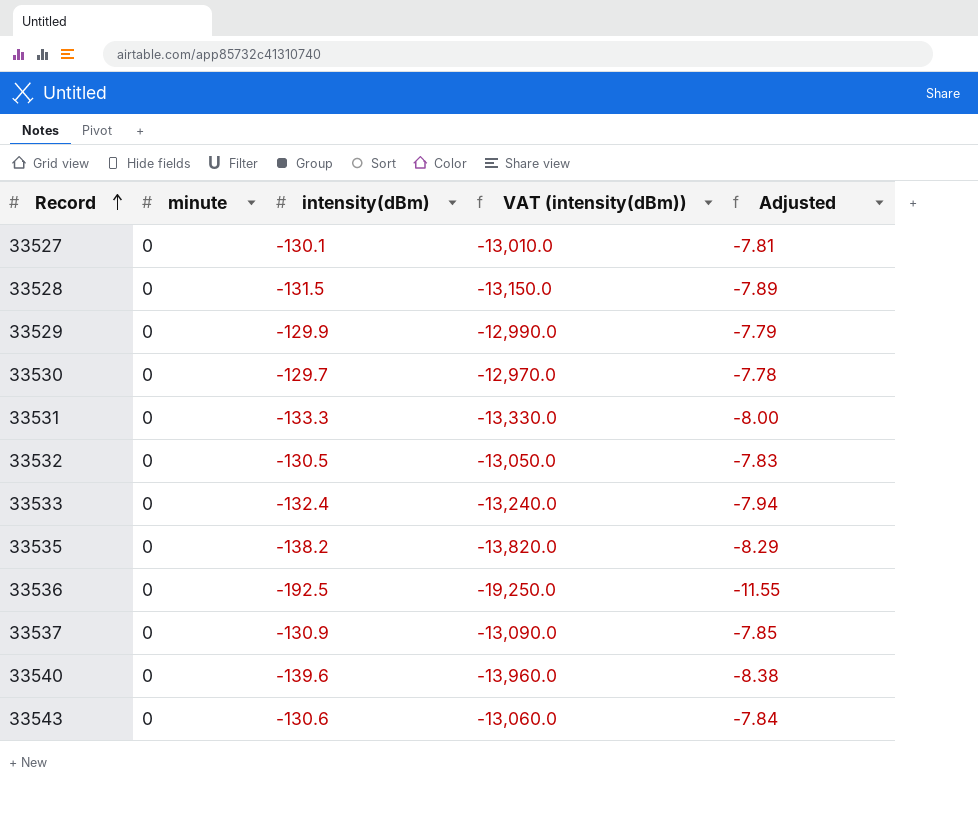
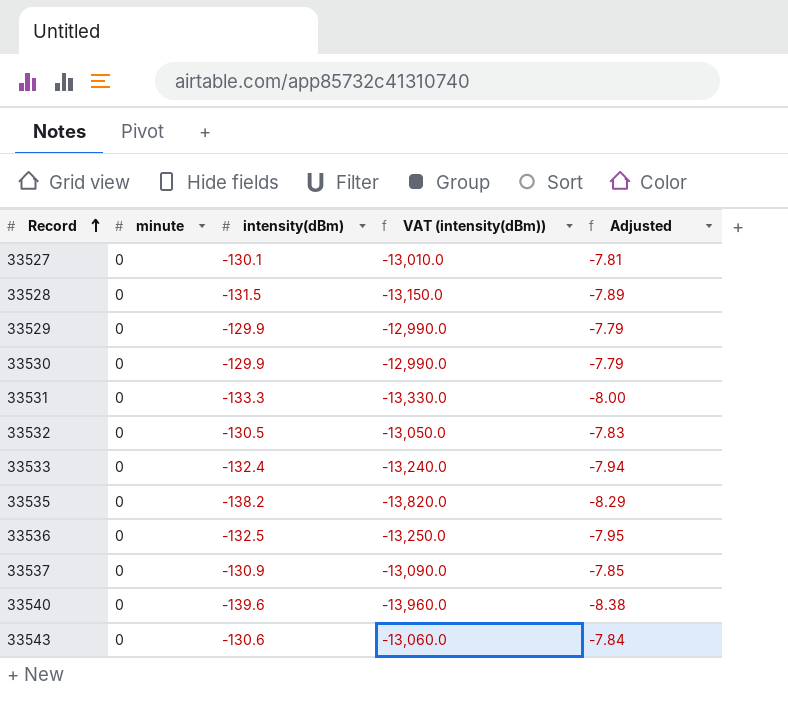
33530 | intensity(dBm): -129.7 -> -129.9
33530 | VAT (intensity(dBm)): -12,970.0 -> -12,990.0
33530 | Adjusted: -7.78 -> -7.79
33536 | intensity(dBm): -192.5 -> -132.5
33536 | VAT (intensity(dBm)): -19,250.0 -> -13,250.0
33536 | Adjusted: -11.55 -> -7.95

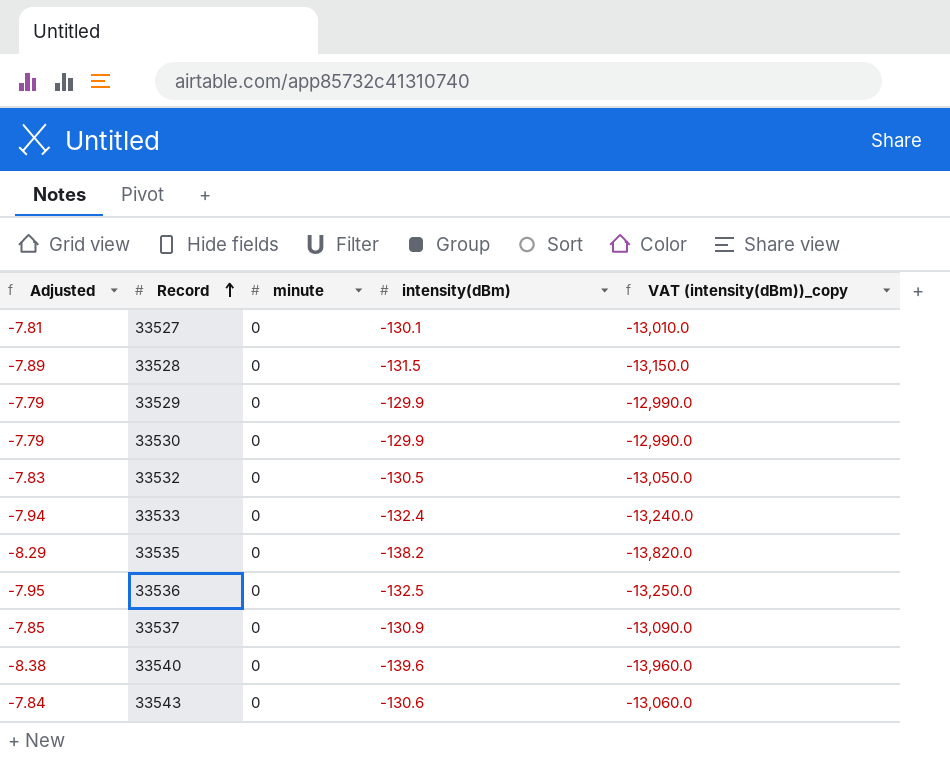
column Adjusted | position: 5 -> 1
column name: VAT (intensity(dBm)) -> VAT (intensity(dBm))_copy
row 33531: 0 | -133.3 | -13,330.0 | -8.00 -> none

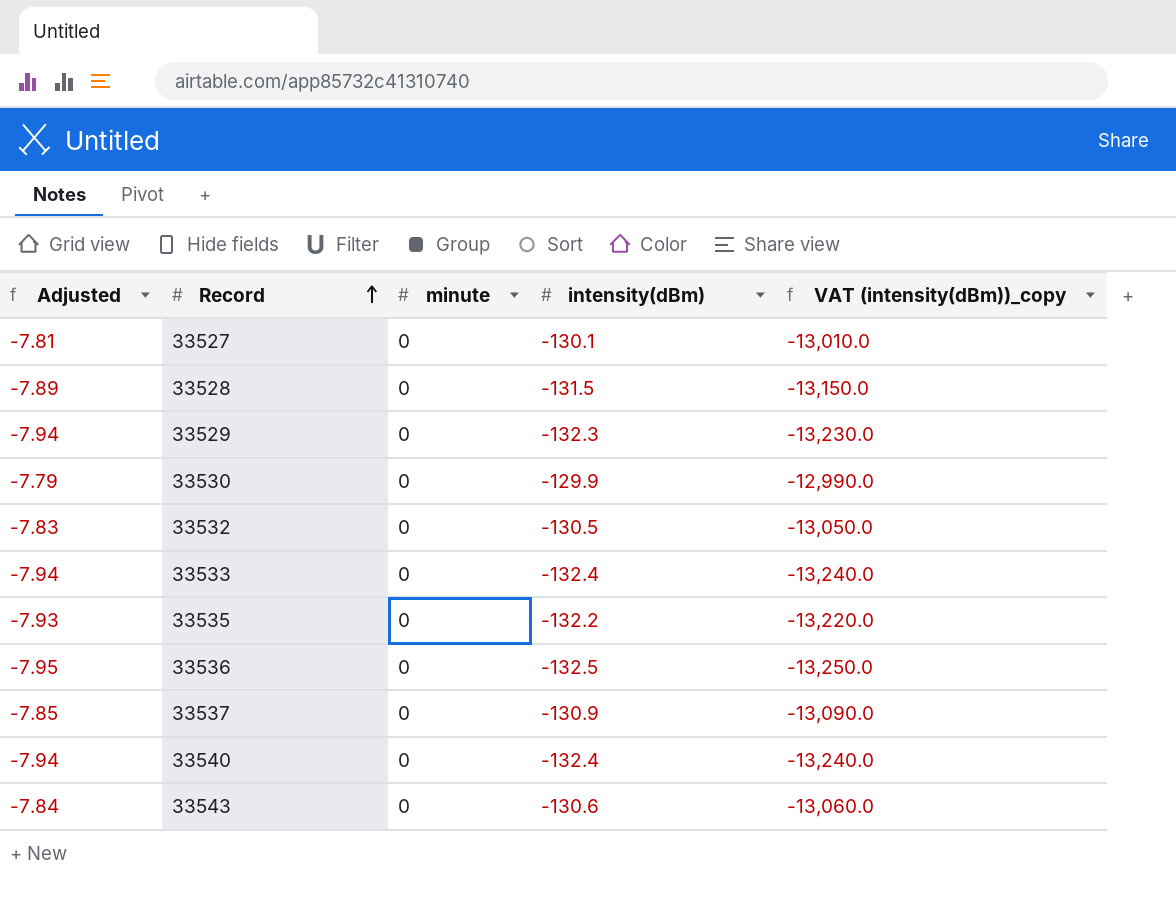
33529 | Adjusted: -7.79 -> -7.94
33529 | intensity(dBm): -129.9 -> -132.3
33529 | VAT (intensity(dBm))_copy: -12,990.0 -> -13,230.0
33535 | Adjusted: -8.29 -> -7.93
33535 | intensity(dBm): -138.2 -> -132.2
33535 | VAT (intensity(dBm))_copy: -13,820.0 -> -13,220.0
33540 | Adjusted: -8.38 -> -7.94
33540 | intensity(dBm): -139.6 -> -132.4
33540 | VAT (intensity(dBm))_copy: -13,960.0 -> -13,240.0

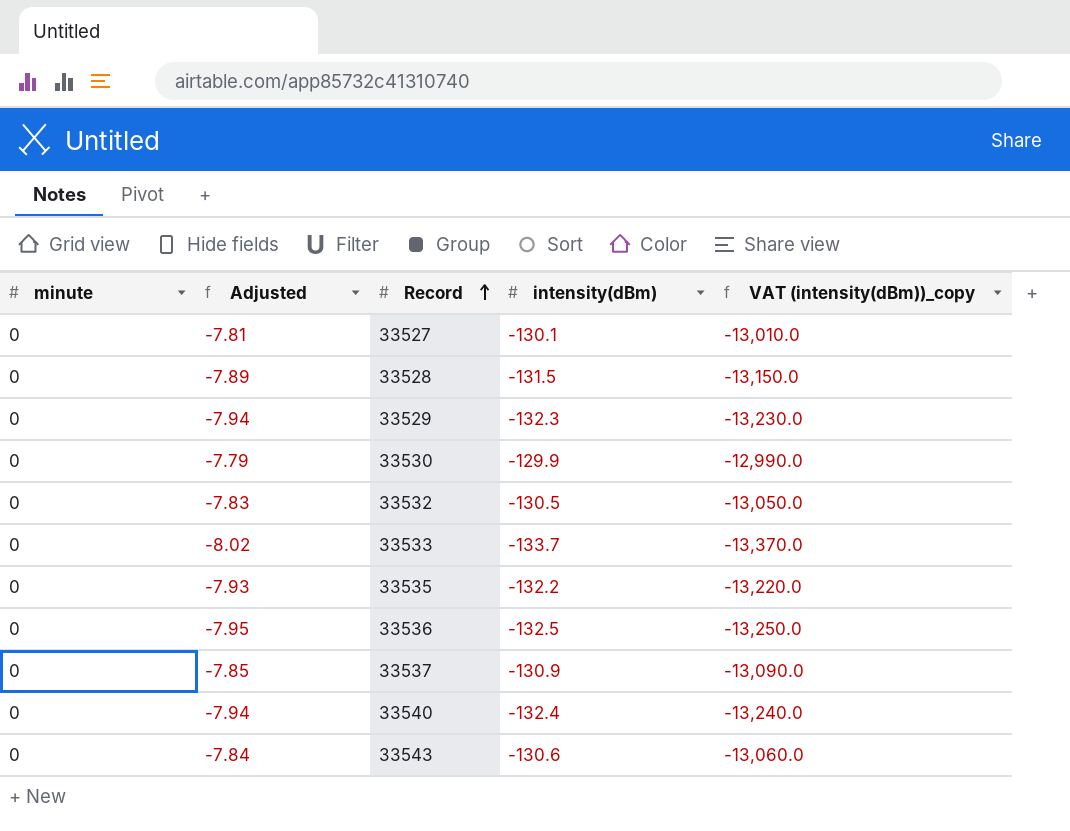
column minute | position: 3 -> 1
33533 | Adjusted: -7.94 -> -8.02
33533 | intensity(dBm): -132.4 -> -133.7
33533 | VAT (intensity(dBm))_copy: -13,240.0 -> -13,370.0

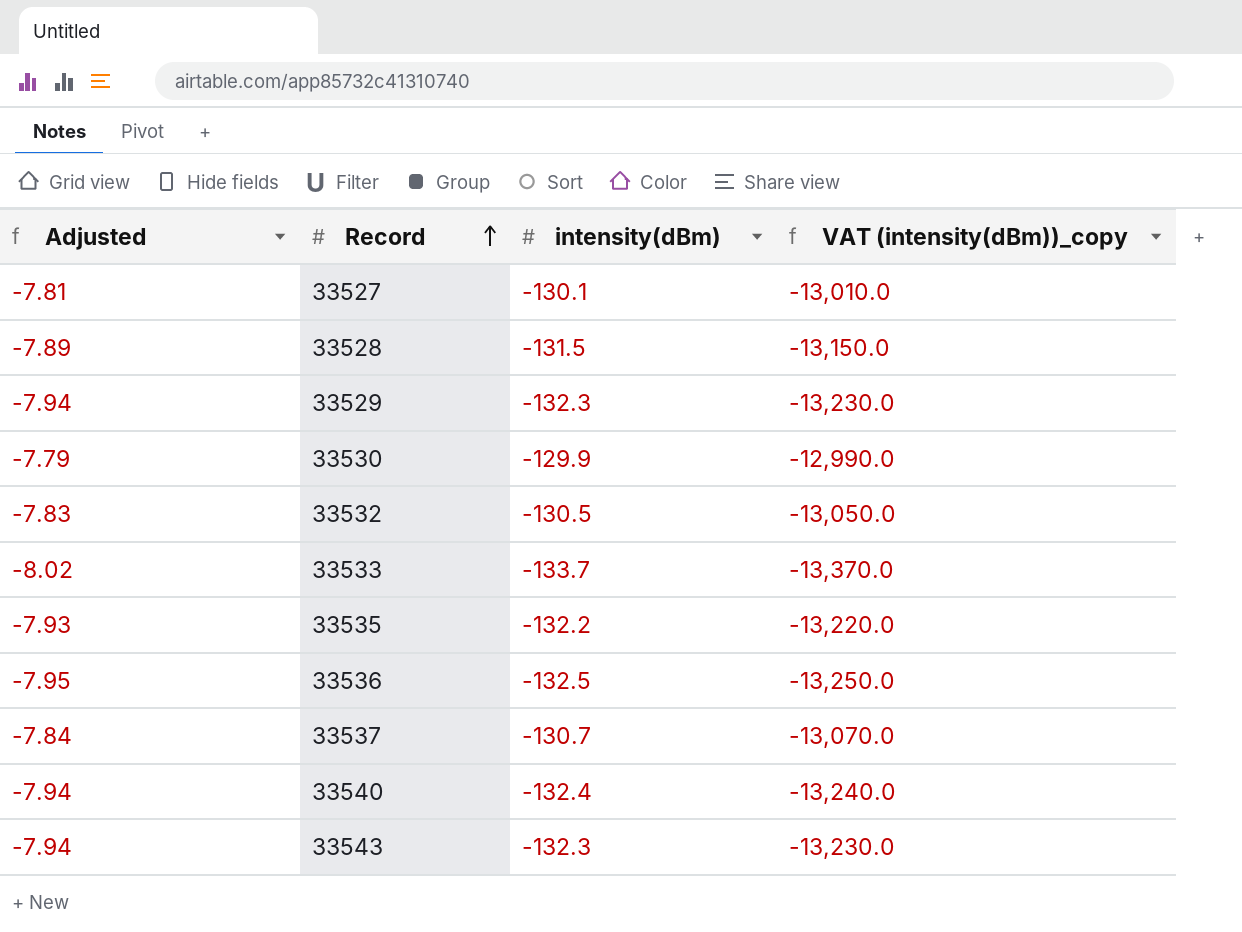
column minute | position: 1 -> none
33537 | Adjusted: -7.85 -> -7.84
33537 | intensity(dBm): -130.9 -> -130.7
33537 | VAT (intensity(dBm))_copy: -13,090.0 -> -13,070.0
33543 | Adjusted: -7.84 -> -7.94
33543 | intensity(dBm): -130.6 -> -132.3
33543 | VAT (intensity(dBm))_copy: -13,060.0 -> -13,230.0

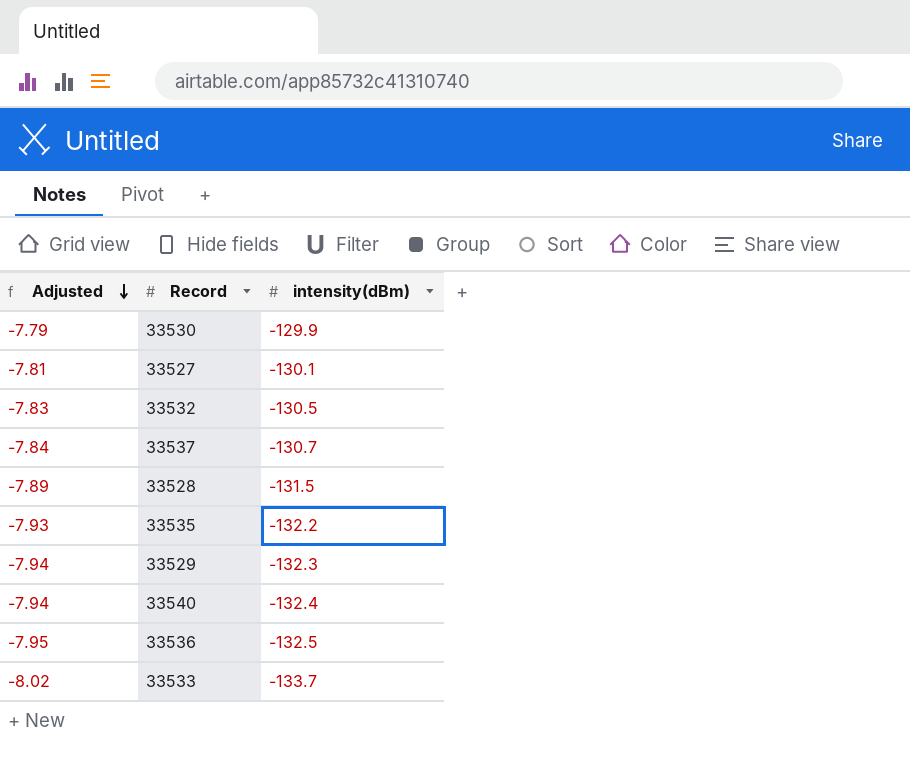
row order: Record ascending -> Adjusted descending
column VAT (intensity(dBm))_copy | formula: [intensity(dBm)] * 100 -> none
row 33543: -7.94 | -132.3 | -13,230.0 -> none

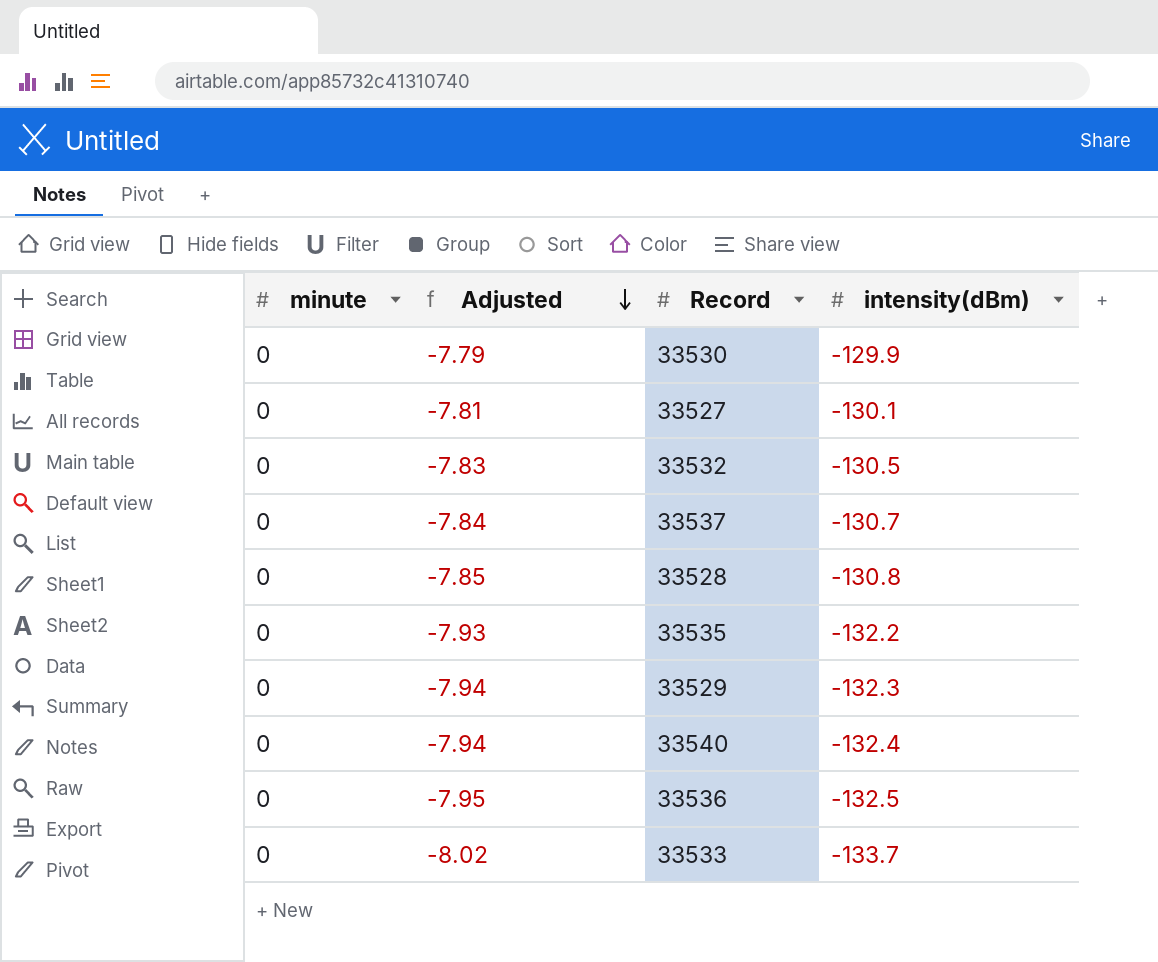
column minute | position: none -> 1
33528 | Adjusted: -7.89 -> -7.85
33528 | intensity(dBm): -131.5 -> -130.8

